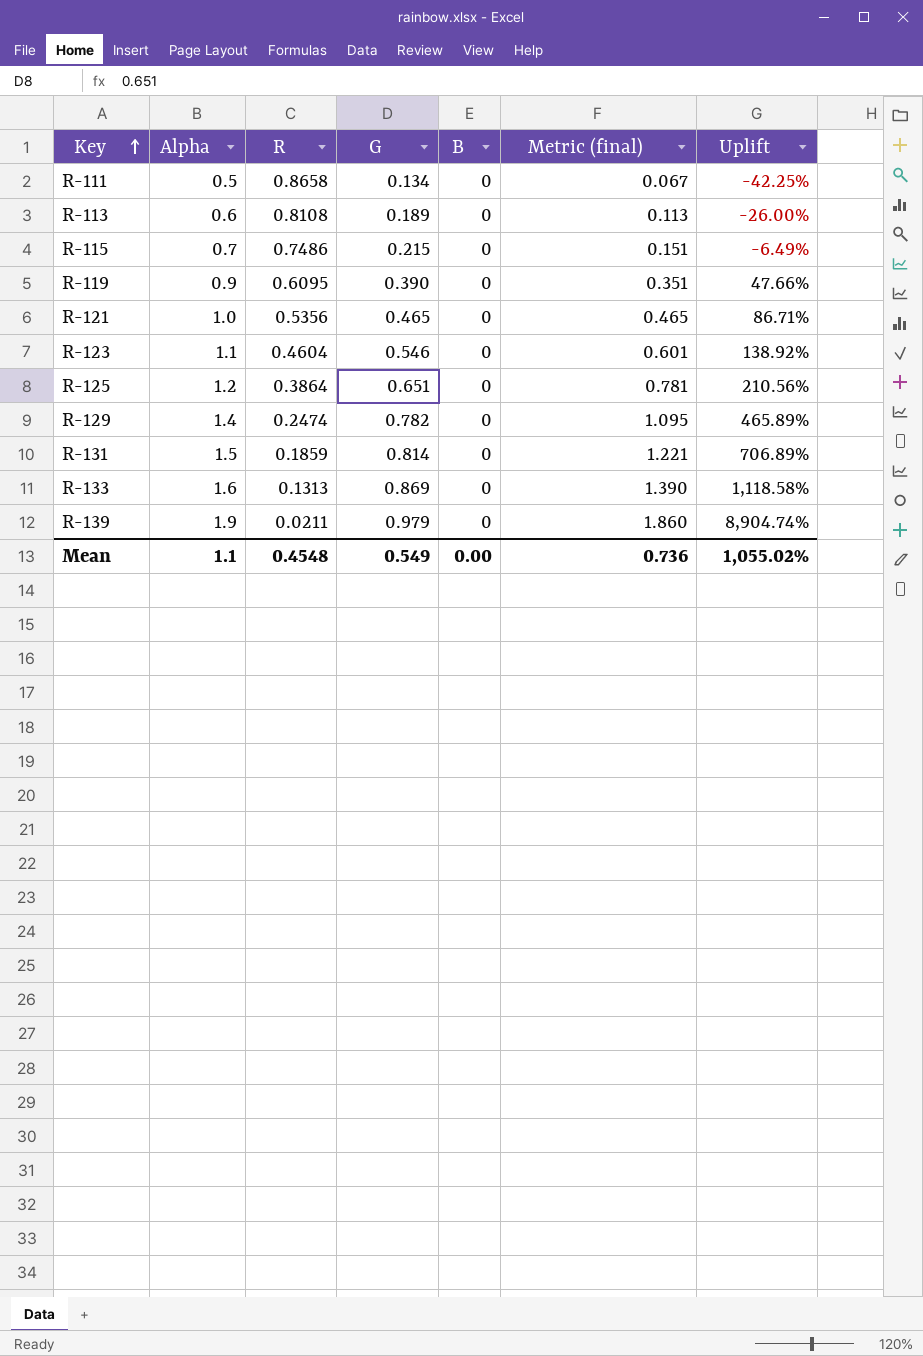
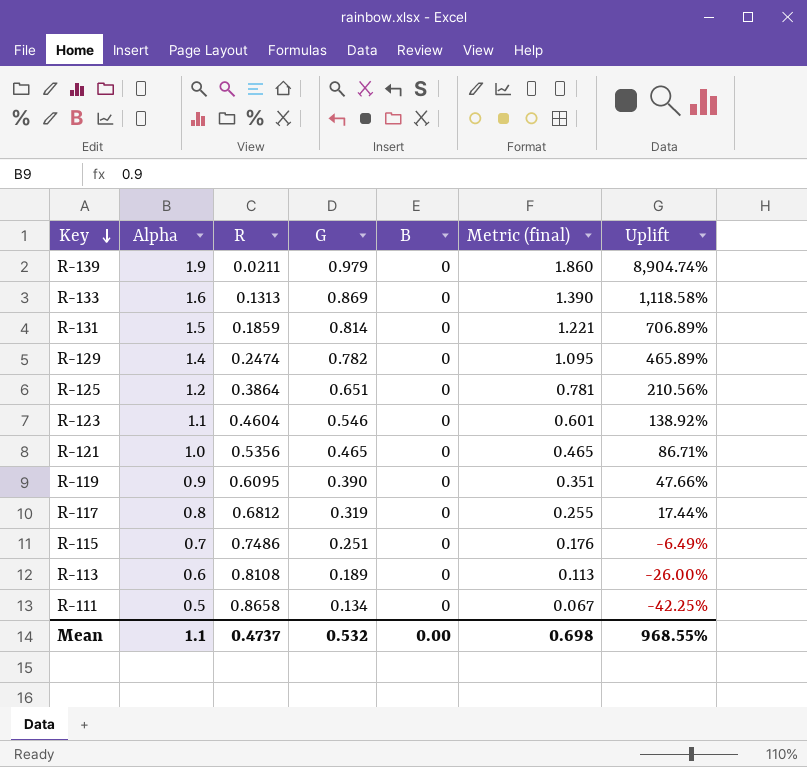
row order: Key ascending -> Key descending
row R-117: none -> 0.8 | 0.6812 | 0.319 | 0 | 0.255 | 17.44%
R-115 | G: 0.215 -> 0.251
R-115 | Metric (final): 0.151 -> 0.176
Mean | R: 0.4548 -> 0.4737
Mean | G: 0.549 -> 0.532
Mean | Metric (final): 0.736 -> 0.698
Mean | Uplift: 1,055.02% -> 968.55%

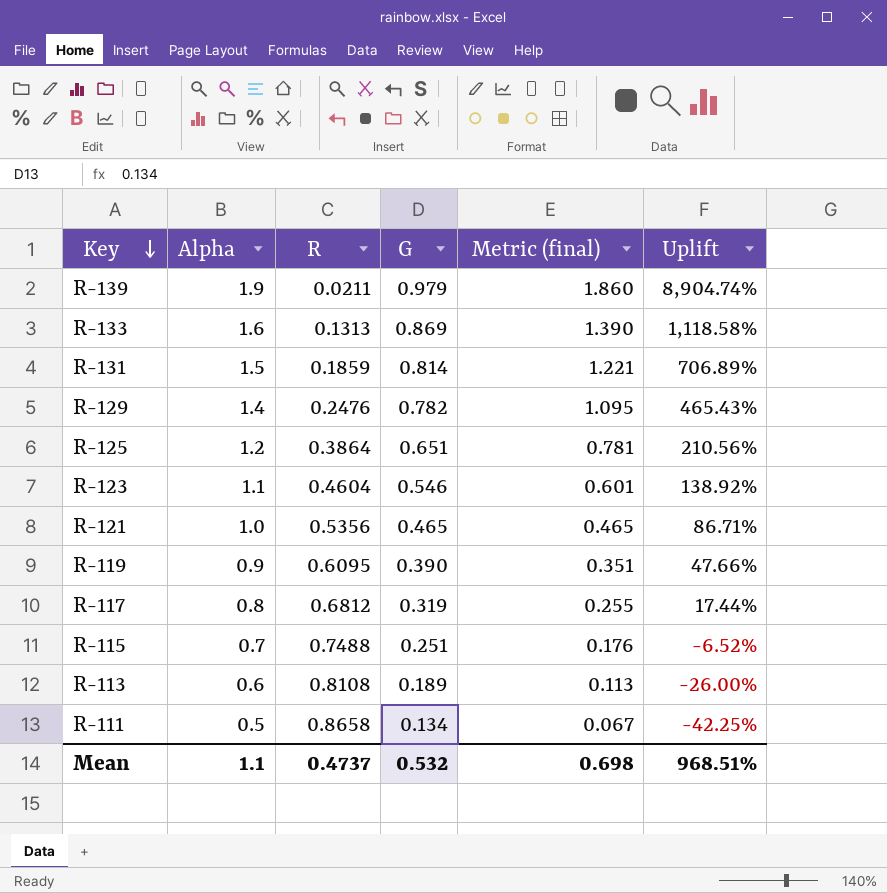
column B | position: 5 -> none
R-129 | R: 0.2474 -> 0.2476
R-129 | Uplift: 465.89% -> 465.43%
R-115 | R: 0.7486 -> 0.7488
R-115 | Uplift: -6.49% -> -6.52%
Mean | Uplift: 968.55% -> 968.51%

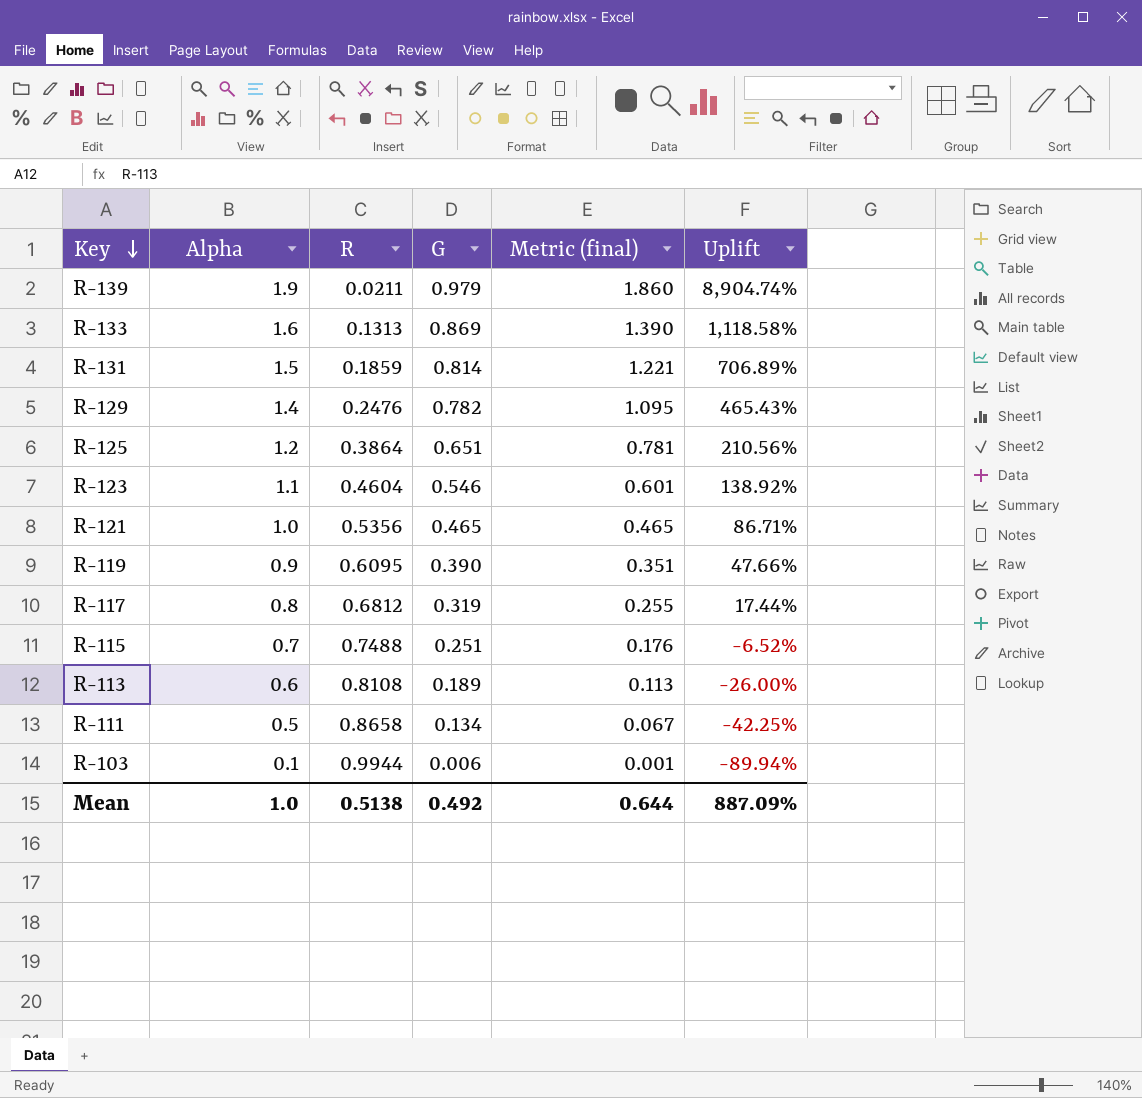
row R-103: none -> 0.1 | 0.9944 | 0.006 | 0.001 | -89.94%
Mean | Alpha: 1.1 -> 1.0
Mean | R: 0.4737 -> 0.5138
Mean | G: 0.532 -> 0.492
Mean | Metric (final): 0.698 -> 0.644
Mean | Uplift: 968.51% -> 887.09%

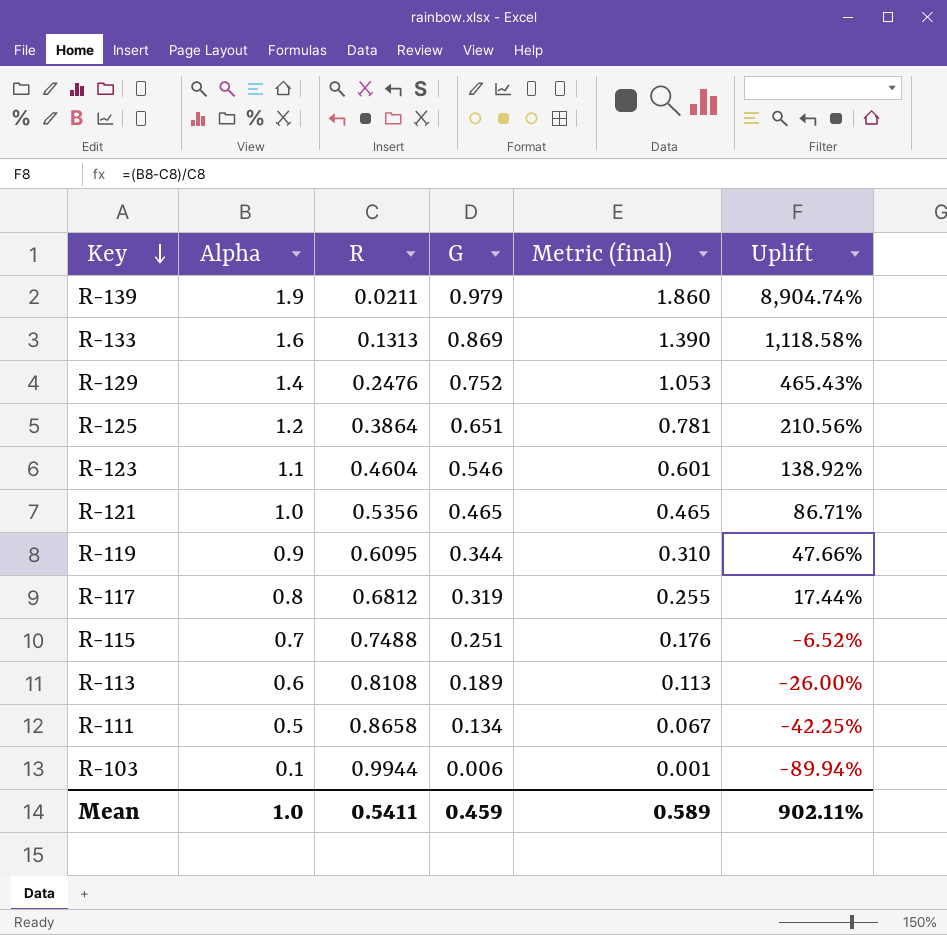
row R-131: 1.5 | 0.1859 | 0.814 | 1.221 | 706.89% -> none
R-129 | G: 0.782 -> 0.752
R-129 | Metric (final): 1.095 -> 1.053
R-119 | G: 0.390 -> 0.344
R-119 | Metric (final): 0.351 -> 0.310
Mean | R: 0.5138 -> 0.5411
Mean | G: 0.492 -> 0.459
Mean | Metric (final): 0.644 -> 0.589
Mean | Uplift: 887.09% -> 902.11%

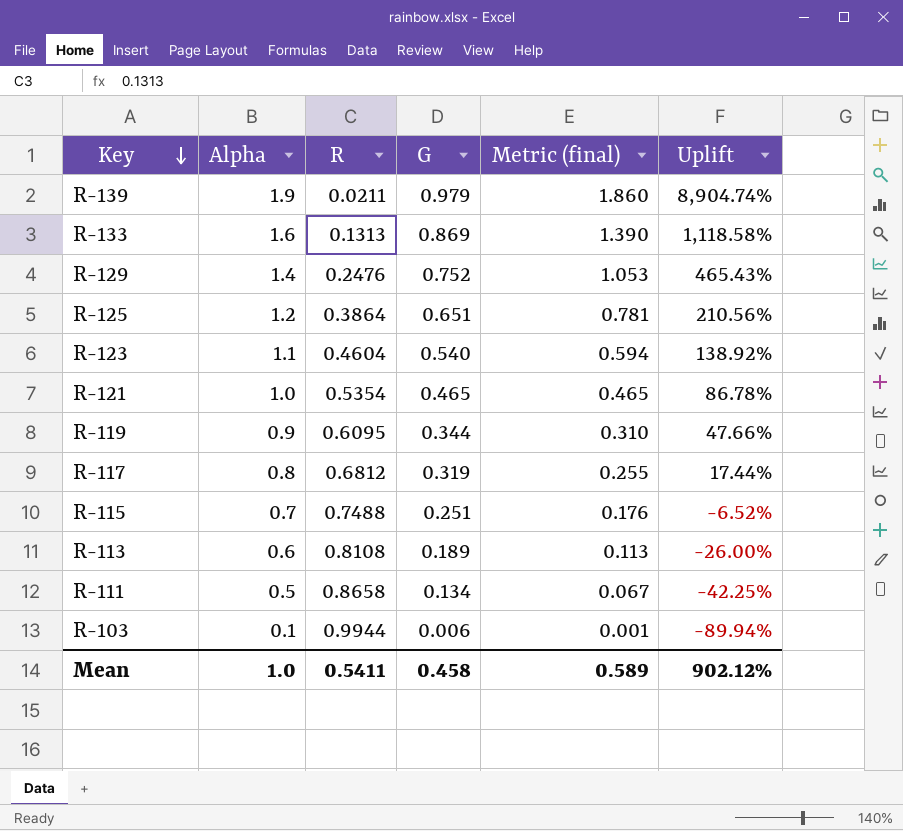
R-123 | G: 0.546 -> 0.540
R-123 | Metric (final): 0.601 -> 0.594
R-121 | R: 0.5356 -> 0.5354
R-121 | Uplift: 86.71% -> 86.78%
Mean | G: 0.459 -> 0.458
Mean | Uplift: 902.11% -> 902.12%

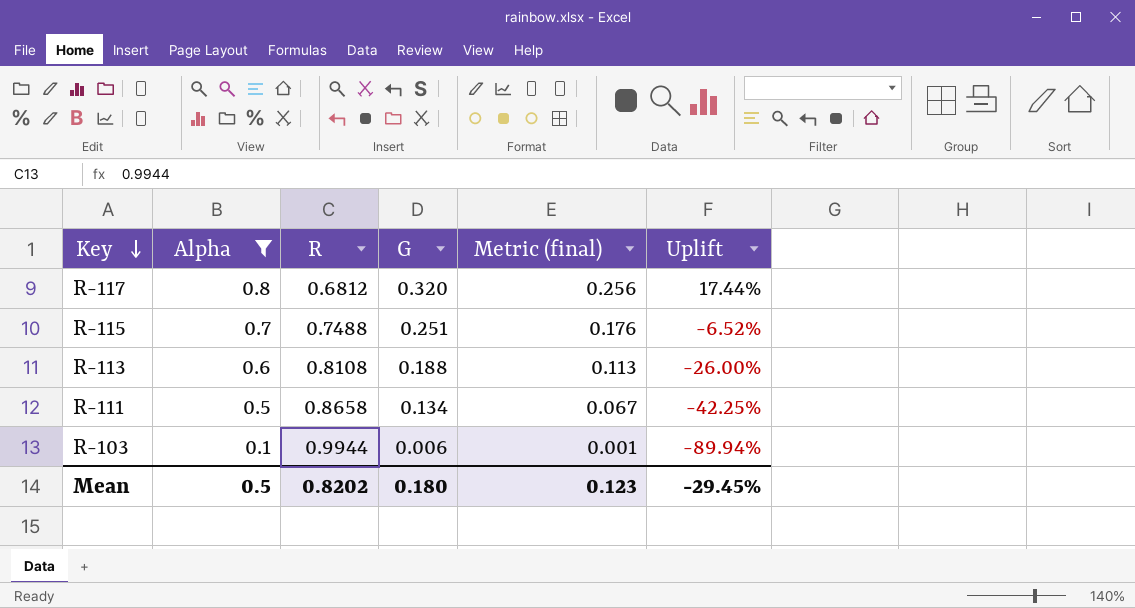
filter: none -> Alpha <= 0.8
R-117 | G: 0.319 -> 0.320
R-117 | Metric (final): 0.255 -> 0.256
R-113 | G: 0.189 -> 0.188
Mean | Alpha: 1.0 -> 0.5
Mean | R: 0.5411 -> 0.8202
Mean | G: 0.458 -> 0.180
Mean | Metric (final): 0.589 -> 0.123
Mean | Uplift: 902.12% -> -29.45%

